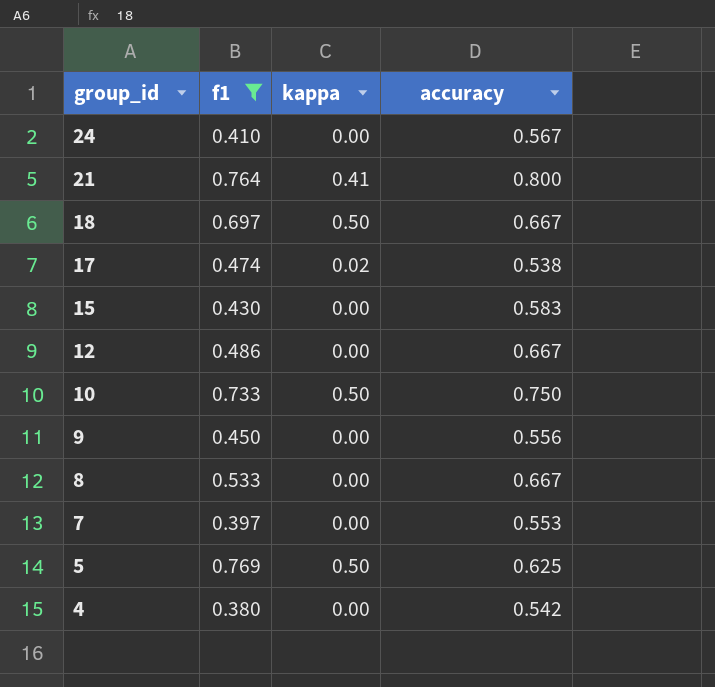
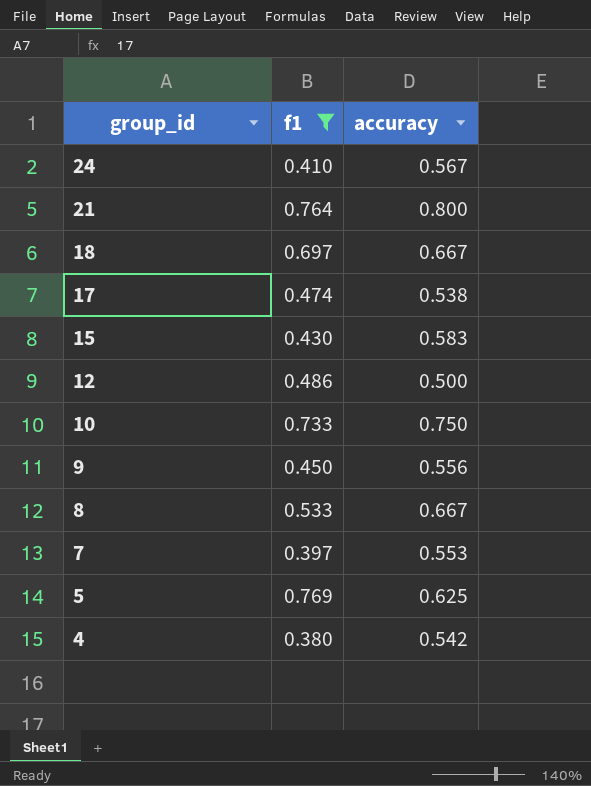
column kappa | position: 3 -> none
12 | accuracy: 0.667 -> 0.500

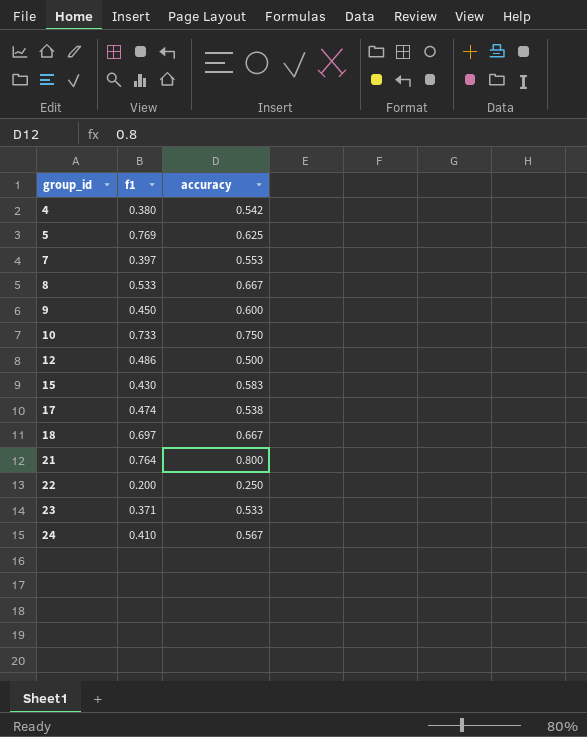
filter: f1 >= 0.380 -> none
row order: group_id descending -> group_id ascending
9 | accuracy: 0.556 -> 0.600

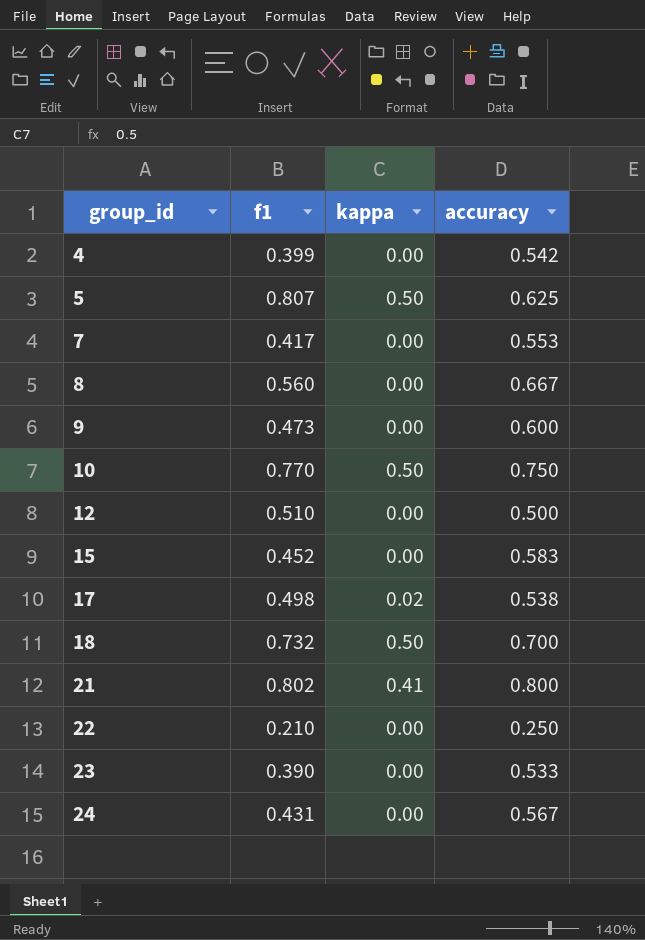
column kappa | position: none -> 3
4 | f1: 0.380 -> 0.399
5 | f1: 0.769 -> 0.807
7 | f1: 0.397 -> 0.417
8 | f1: 0.533 -> 0.560
9 | f1: 0.450 -> 0.473
10 | f1: 0.733 -> 0.770
12 | f1: 0.486 -> 0.510
15 | f1: 0.430 -> 0.452
17 | f1: 0.474 -> 0.498
18 | f1: 0.697 -> 0.732
18 | accuracy: 0.667 -> 0.700
21 | f1: 0.764 -> 0.802
22 | f1: 0.200 -> 0.210
23 | f1: 0.371 -> 0.390
24 | f1: 0.410 -> 0.431

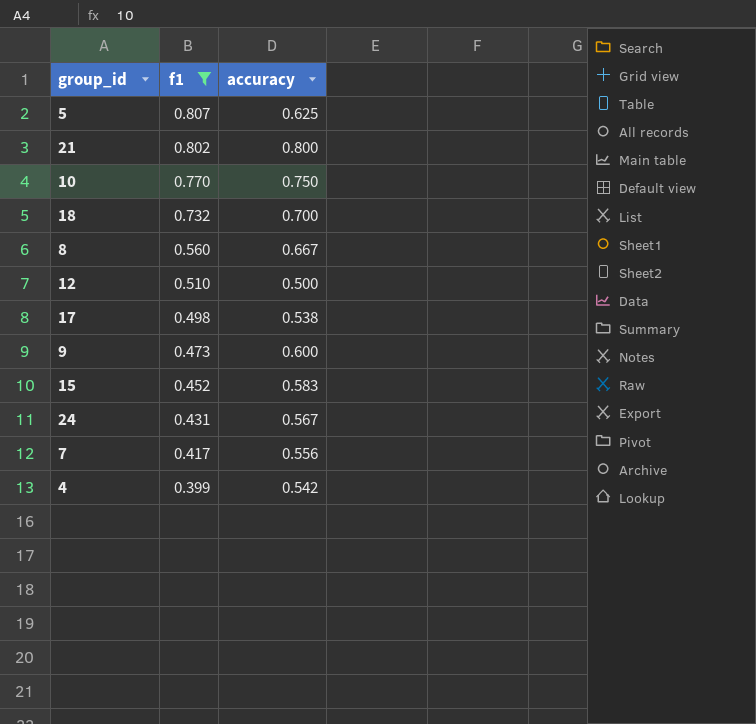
filter: none -> f1 >= 0.399
row order: group_id ascending -> f1 descending
column kappa | position: 3 -> none
7 | accuracy: 0.553 -> 0.556

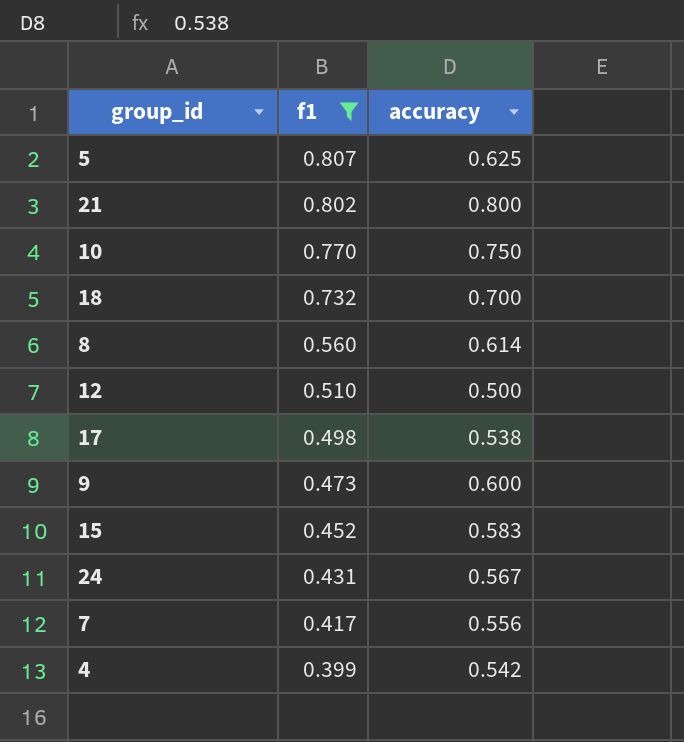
8 | accuracy: 0.667 -> 0.614

